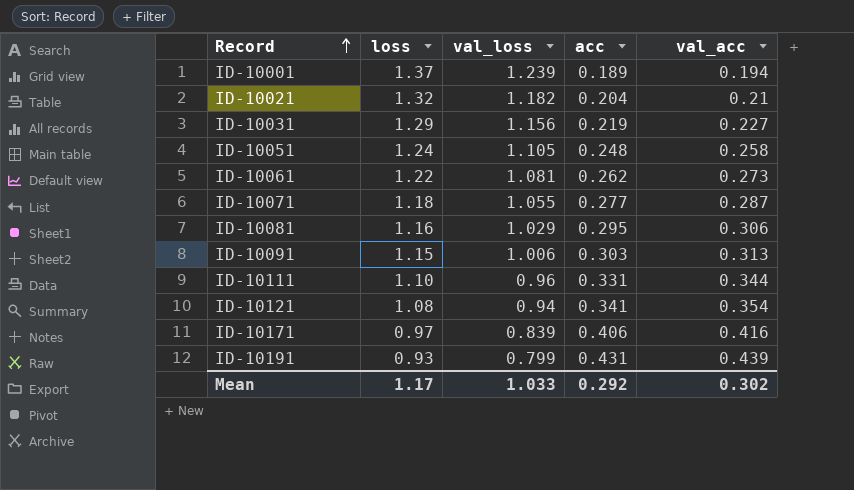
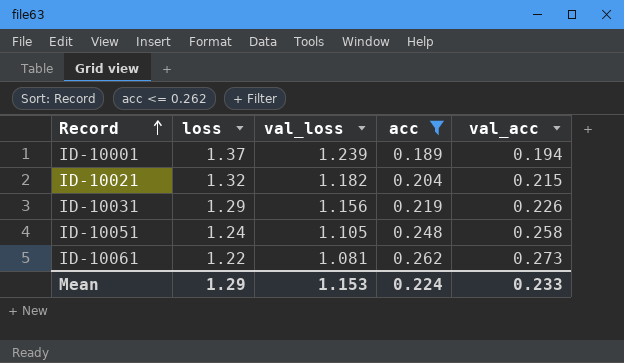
filter: none -> acc <= 0.262
ID-10021 | val_acc: 0.21 -> 0.215
ID-10031 | val_acc: 0.227 -> 0.226
Mean | loss: 1.17 -> 1.29
Mean | val_loss: 1.033 -> 1.153
Mean | acc: 0.292 -> 0.224
Mean | val_acc: 0.302 -> 0.233

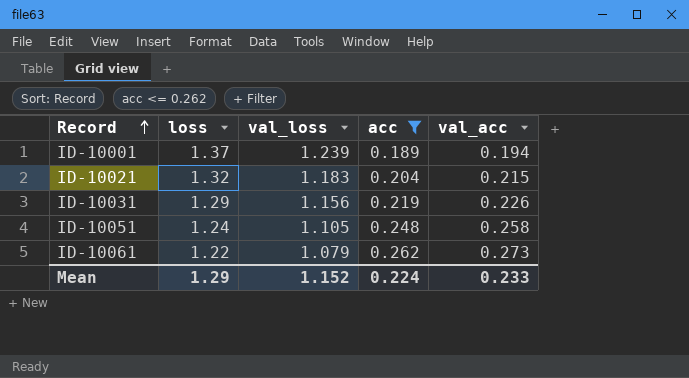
ID-10021 | val_loss: 1.182 -> 1.183
ID-10061 | val_loss: 1.081 -> 1.079
Mean | val_loss: 1.153 -> 1.152

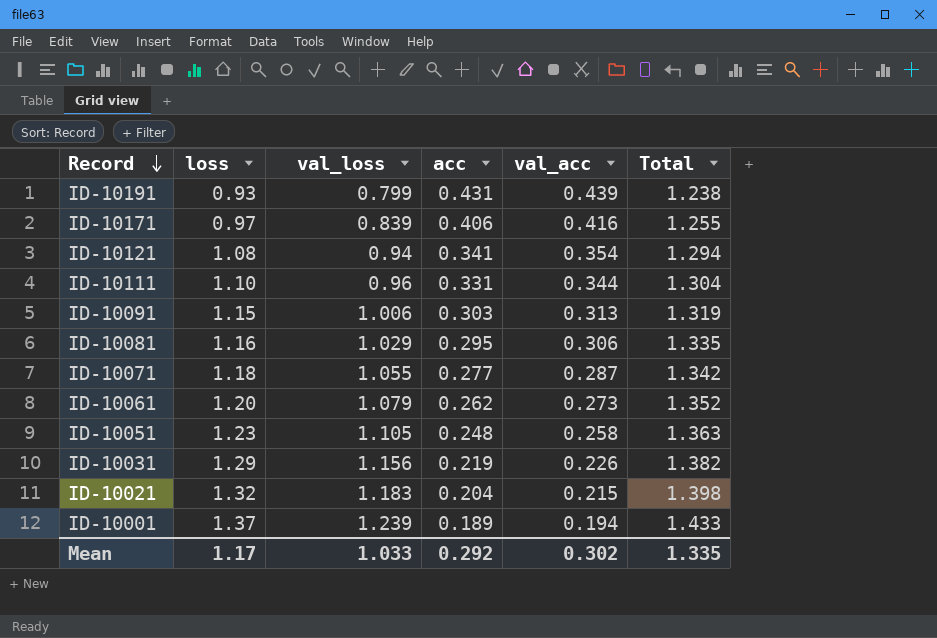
filter: acc <= 0.262 -> none
row order: Record ascending -> Record descending
column Total | formula: none -> [val_loss] + [val_acc]
ID-10061 | loss: 1.22 -> 1.20
ID-10051 | loss: 1.24 -> 1.23
Mean | loss: 1.29 -> 1.17
Mean | val_loss: 1.152 -> 1.033
Mean | acc: 0.224 -> 0.292
Mean | val_acc: 0.233 -> 0.302

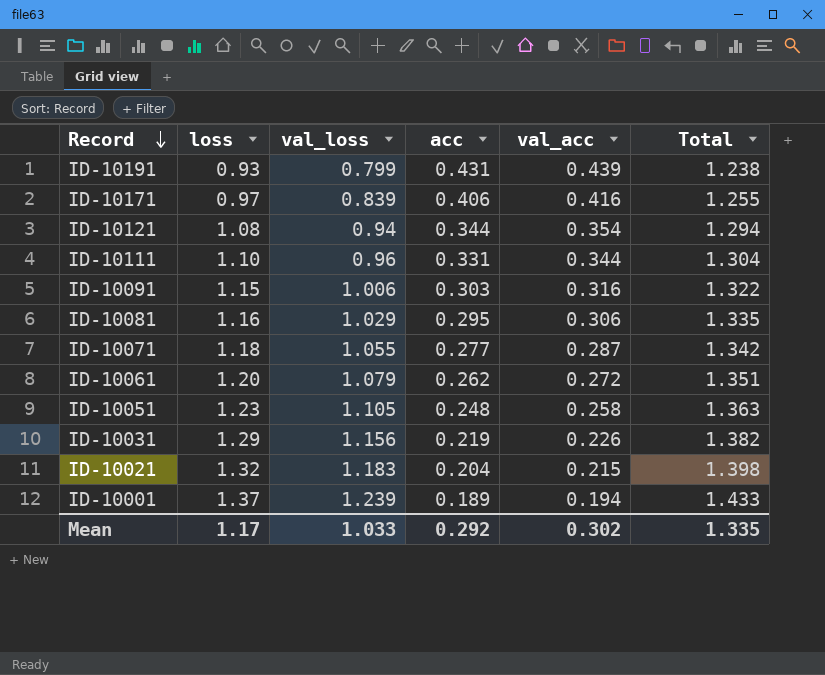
ID-10121 | acc: 0.341 -> 0.344
ID-10091 | val_acc: 0.313 -> 0.316
ID-10091 | Total: 1.319 -> 1.322
ID-10061 | val_acc: 0.273 -> 0.272
ID-10061 | Total: 1.352 -> 1.351

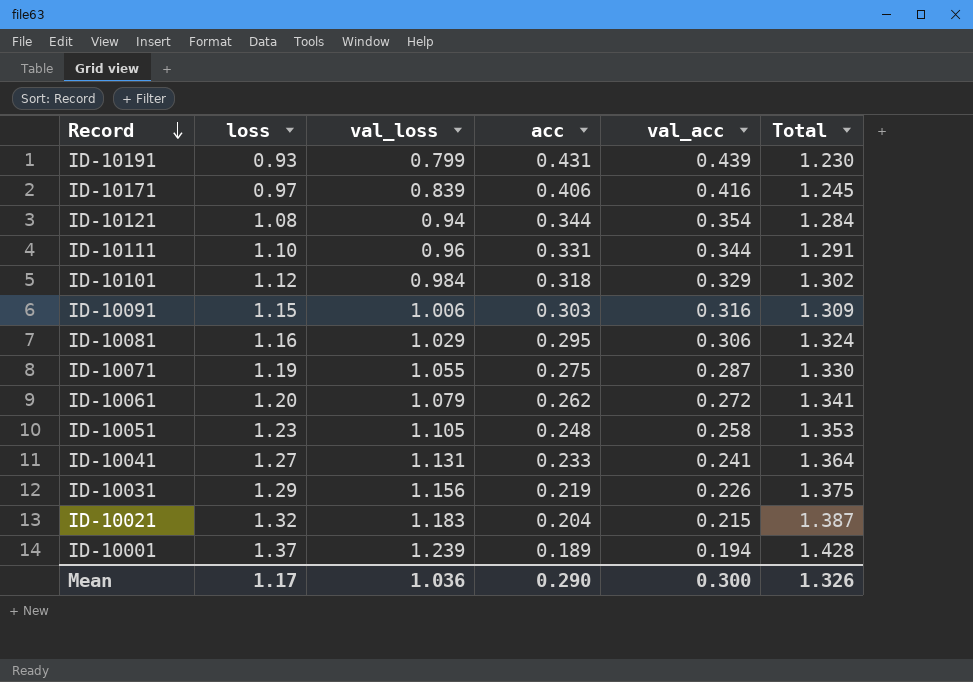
column Total | formula: [val_loss] + [val_acc] -> [val_loss] + [acc]
row ID-10101: none -> 1.12 | 0.984 | 0.318 | 0.329 | 1.302
ID-10071 | loss: 1.18 -> 1.19
ID-10071 | acc: 0.277 -> 0.275
row ID-10041: none -> 1.27 | 1.131 | 0.233 | 0.241 | 1.364
Mean | val_loss: 1.033 -> 1.036
Mean | acc: 0.292 -> 0.290
Mean | val_acc: 0.302 -> 0.300
Mean | Total: 1.335 -> 1.326

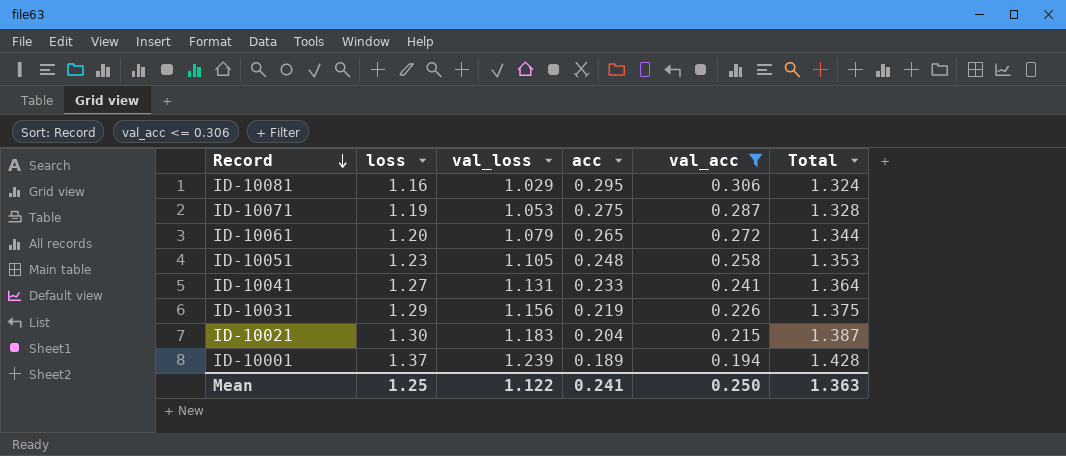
filter: none -> val_acc <= 0.306
ID-10071 | val_loss: 1.055 -> 1.053
ID-10071 | Total: 1.330 -> 1.328
ID-10061 | acc: 0.262 -> 0.265
ID-10061 | Total: 1.341 -> 1.344
ID-10021 | loss: 1.32 -> 1.30
Mean | loss: 1.17 -> 1.25
Mean | val_loss: 1.036 -> 1.122
Mean | acc: 0.290 -> 0.241
Mean | val_acc: 0.300 -> 0.250
Mean | Total: 1.326 -> 1.363

